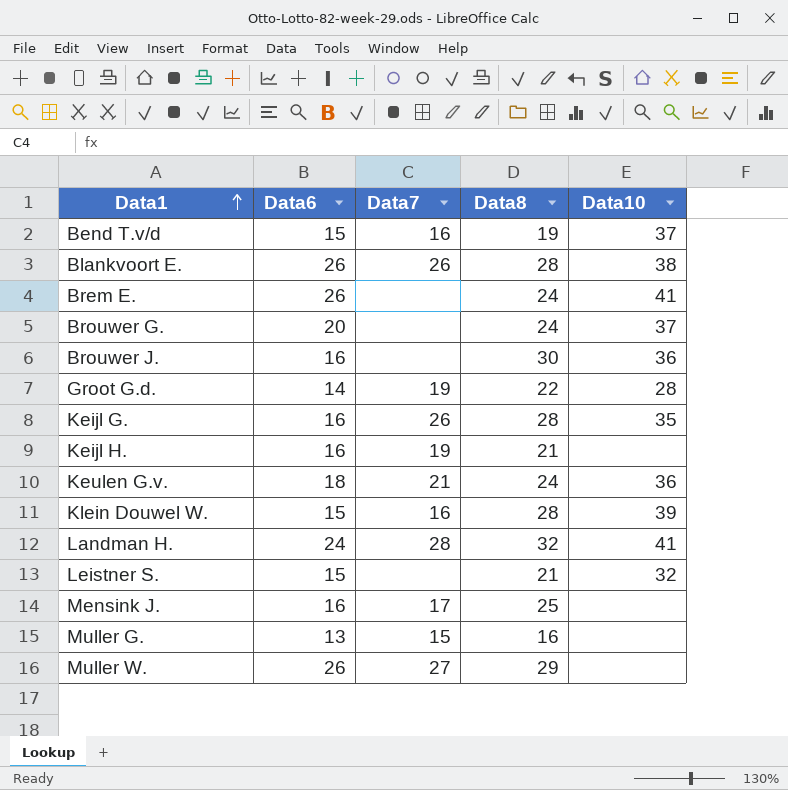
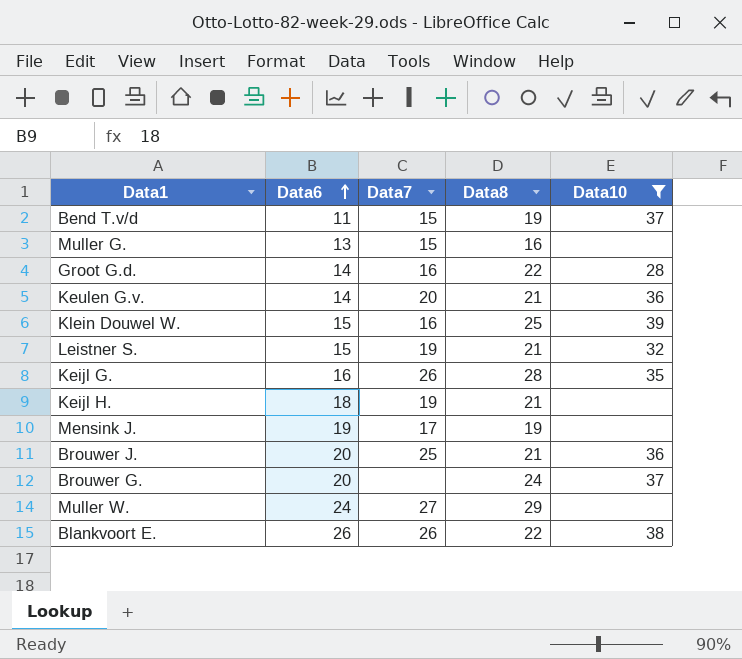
filter: none -> Data10 != 41
row order: Data1 ascending -> Data6 ascending
Bend T.v/d | Data6: 15 -> 11
Bend T.v/d | Data7: 16 -> 15
Groot G.d. | Data7: 19 -> 16
Keulen G.v. | Data6: 18 -> 14
Keulen G.v. | Data7: 21 -> 20
Keulen G.v. | Data8: 24 -> 21
Klein Douwel W. | Data8: 28 -> 25
Leistner S. | Data7: none -> 19
Keijl H. | Data6: 16 -> 18
Mensink J. | Data6: 16 -> 19
Mensink J. | Data8: 25 -> 19
Brouwer J. | Data6: 16 -> 20
Brouwer J. | Data7: none -> 25
Brouwer J. | Data8: 30 -> 21
Muller W. | Data6: 26 -> 24
Blankvoort E. | Data8: 28 -> 22

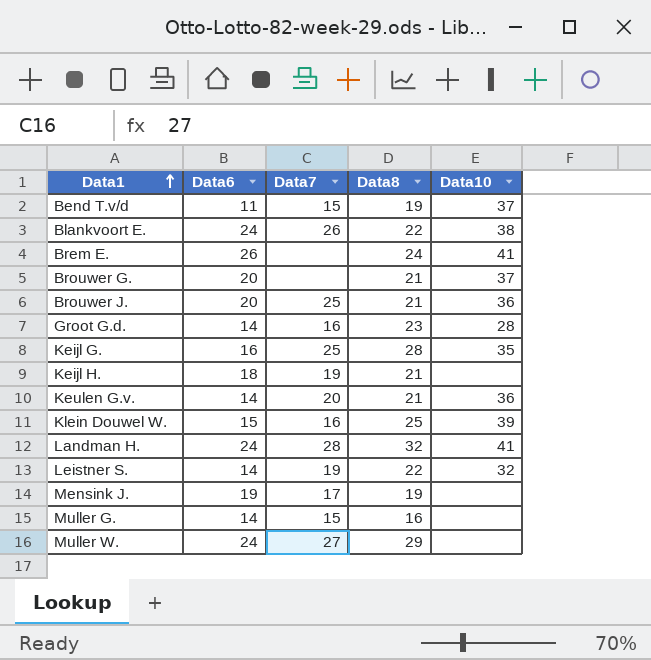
filter: Data10 != 41 -> none
row order: Data6 ascending -> Data1 ascending
Blankvoort E. | Data6: 26 -> 24
Brouwer G. | Data8: 24 -> 21
Groot G.d. | Data8: 22 -> 23
Keijl G. | Data7: 26 -> 25
Leistner S. | Data6: 15 -> 14
Leistner S. | Data8: 21 -> 22
Muller G. | Data6: 13 -> 14

